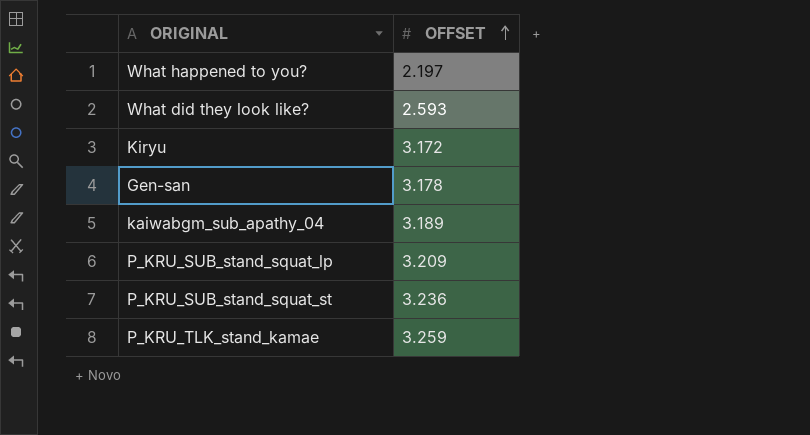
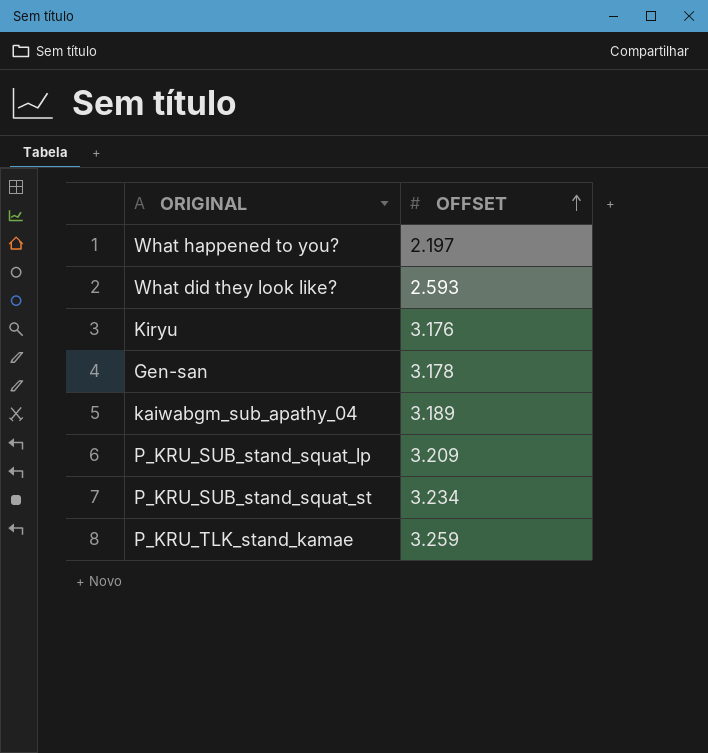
Kiryu | OFFSET: 3.172 -> 3.176
P_KRU_SUB_stand_squat_st | OFFSET: 3.236 -> 3.234

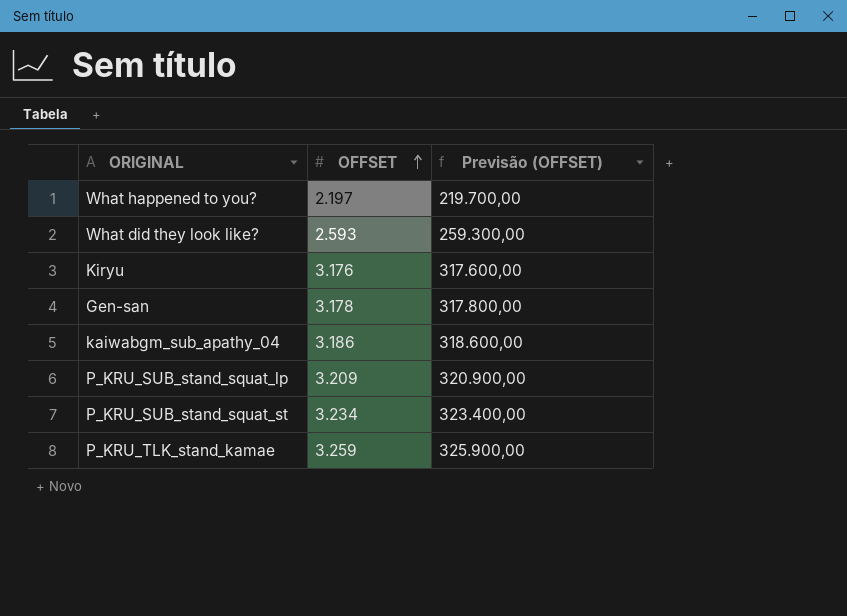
column Previsão (OFFSET) | formula: none -> [OFFSET] * 100
kaiwabgm_sub_apathy_04 | OFFSET: 3.189 -> 3.186

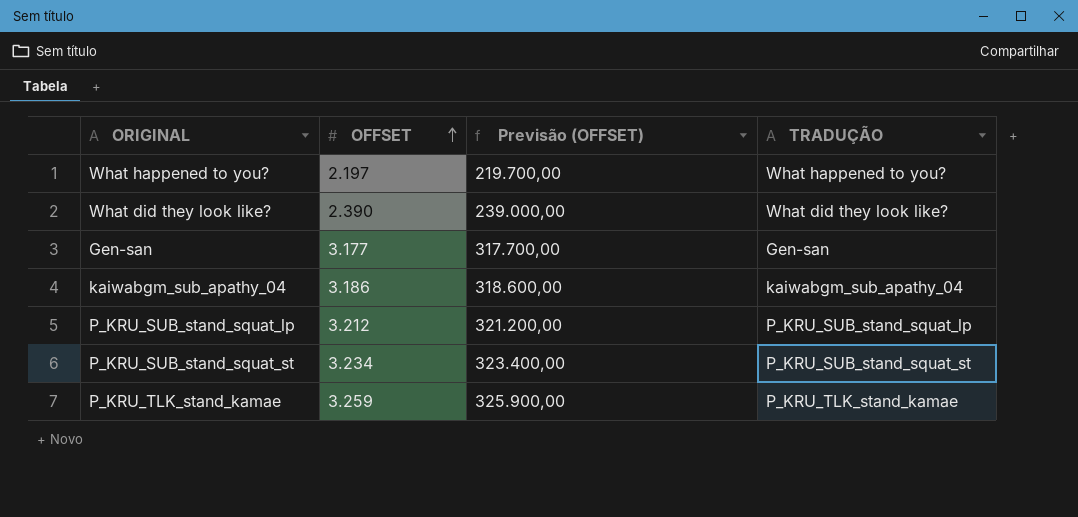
column TRADUÇÃO | position: none -> 4
row Kiryu: 3.176 | 317.600,00 -> none
What did they look like? | OFFSET: 2.593 -> 2.390
What did they look like? | Previsão (OFFSET): 259.300,00 -> 239.000,00
Gen-san | OFFSET: 3.178 -> 3.177
Gen-san | Previsão (OFFSET): 317.800,00 -> 317.700,00
P_KRU_SUB_stand_squat_lp | OFFSET: 3.209 -> 3.212
P_KRU_SUB_stand_squat_lp | Previsão (OFFSET): 320.900,00 -> 321.200,00

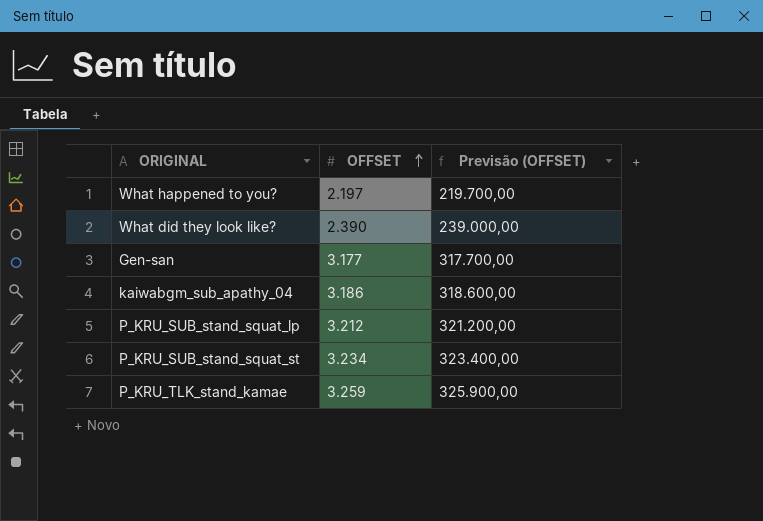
column TRADUÇÃO | position: 4 -> none

